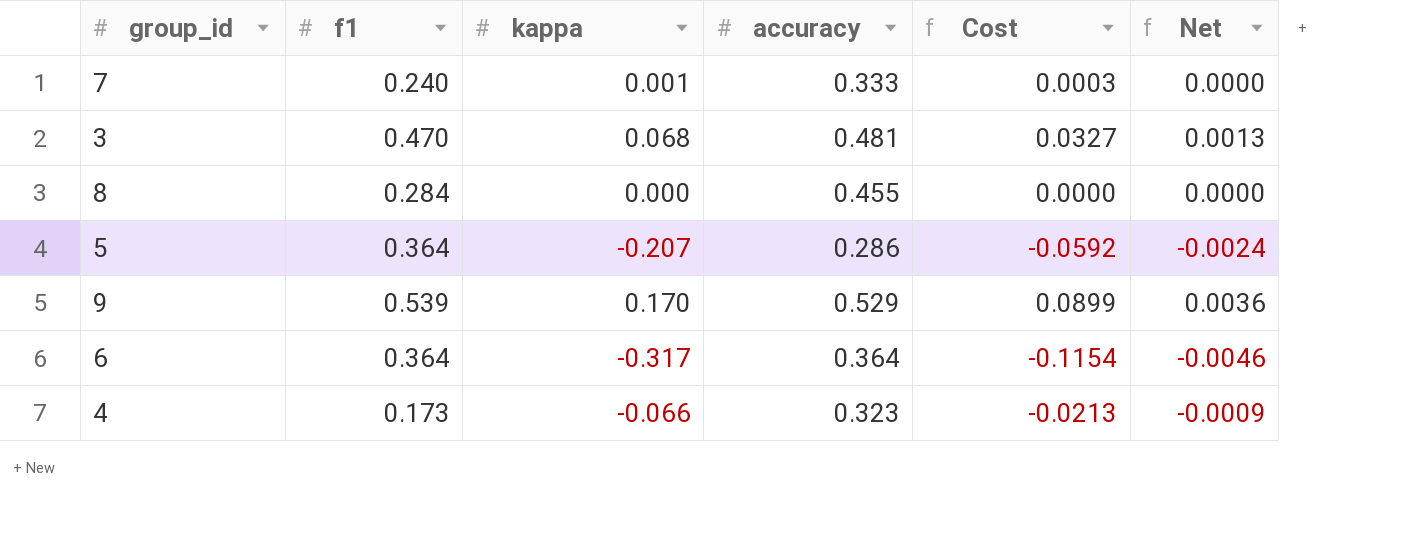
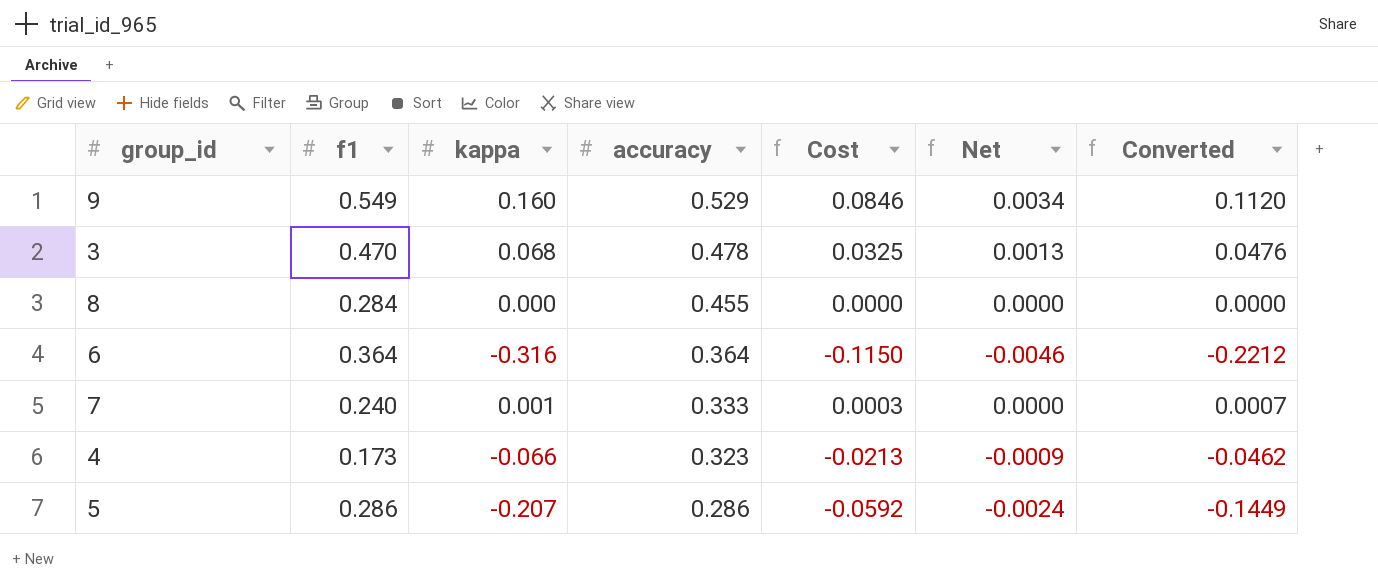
row order: none -> accuracy descending
column Converted | formula: none -> [kappa] * 0.7
9 | f1: 0.539 -> 0.549
9 | kappa: 0.170 -> 0.160
9 | Cost: 0.0899 -> 0.0846
9 | Net: 0.0036 -> 0.0034
3 | accuracy: 0.481 -> 0.478
3 | Cost: 0.0327 -> 0.0325
6 | kappa: -0.317 -> -0.316
6 | Cost: -0.1154 -> -0.1150
5 | f1: 0.364 -> 0.286

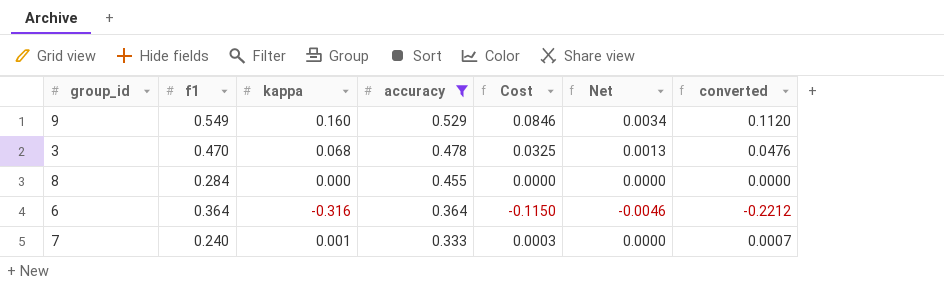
filter: none -> accuracy >= 0.333
column name: Converted -> converted

